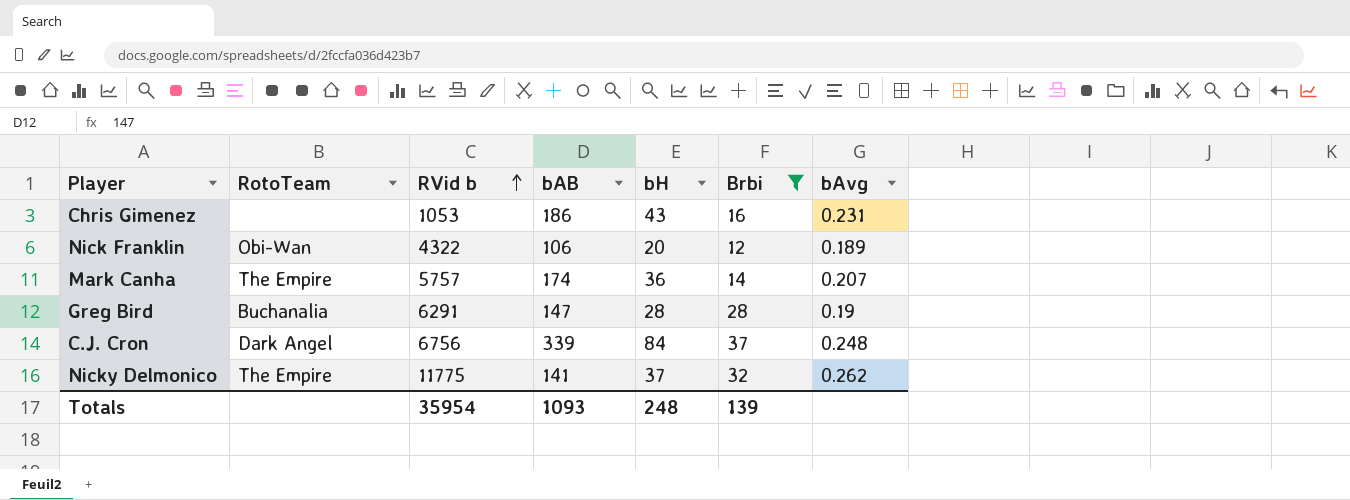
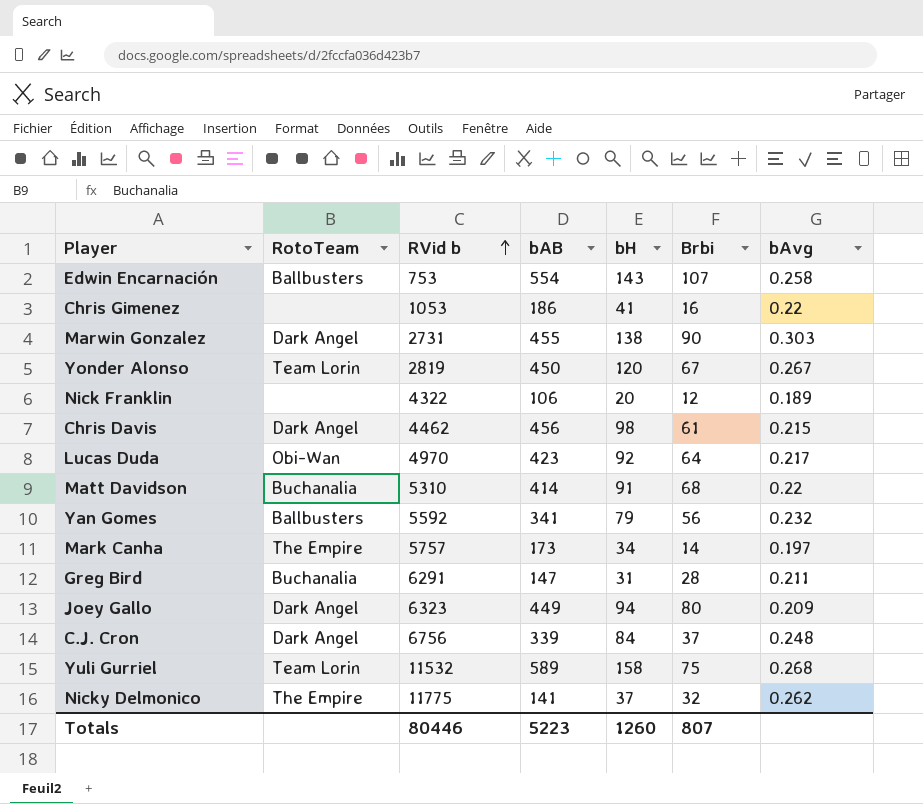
filter: Brbi <= 37 -> none
Chris Gimenez | bH: 43 -> 41
Chris Gimenez | bAvg: 0.231 -> 0.22
Nick Franklin | RotoTeam: Obi-Wan -> none
Mark Canha | bAB: 174 -> 173
Mark Canha | bH: 36 -> 34
Mark Canha | bAvg: 0.207 -> 0.197
Greg Bird | bH: 28 -> 31
Greg Bird | bAvg: 0.19 -> 0.211
Totals | RVid b: 35954 -> 80446
Totals | bAB: 1093 -> 5223
Totals | bH: 248 -> 1260
Totals | Brbi: 139 -> 807

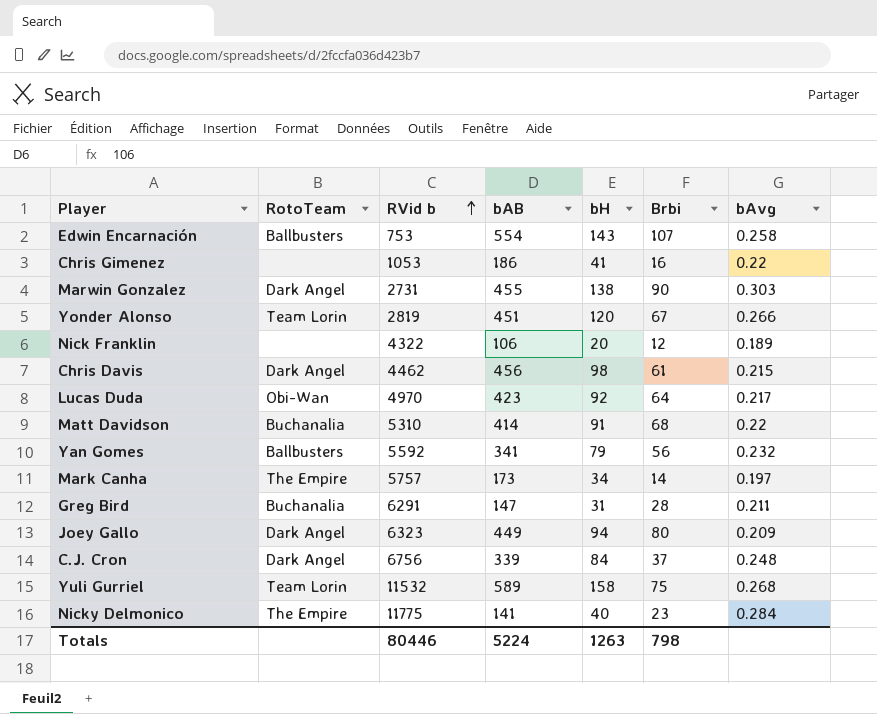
Yonder Alonso | bAB: 450 -> 451
Yonder Alonso | bAvg: 0.267 -> 0.266
Nicky Delmonico | bH: 37 -> 40
Nicky Delmonico | Brbi: 32 -> 23
Nicky Delmonico | bAvg: 0.262 -> 0.284
Totals | bAB: 5223 -> 5224
Totals | bH: 1260 -> 1263
Totals | Brbi: 807 -> 798

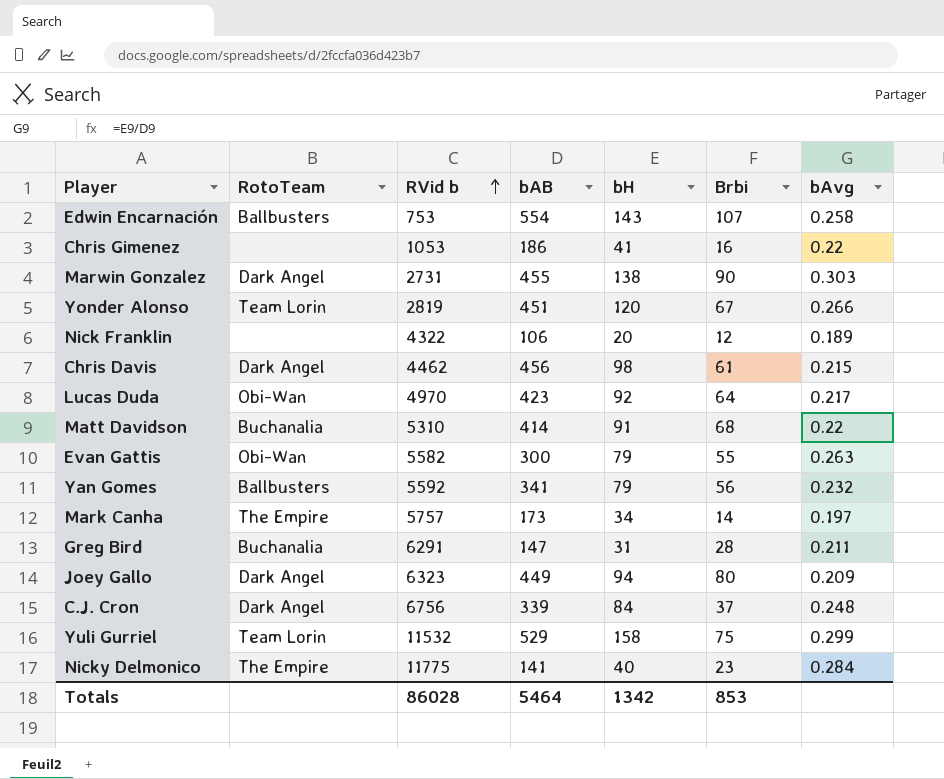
row Evan Gattis: none -> Obi-Wan | 5582 | 300 | 79 | 55 | 0.263
Yuli Gurriel | bAB: 589 -> 529
Yuli Gurriel | bAvg: 0.268 -> 0.299
Totals | RVid b: 80446 -> 86028
Totals | bAB: 5224 -> 5464
Totals | bH: 1263 -> 1342
Totals | Brbi: 798 -> 853

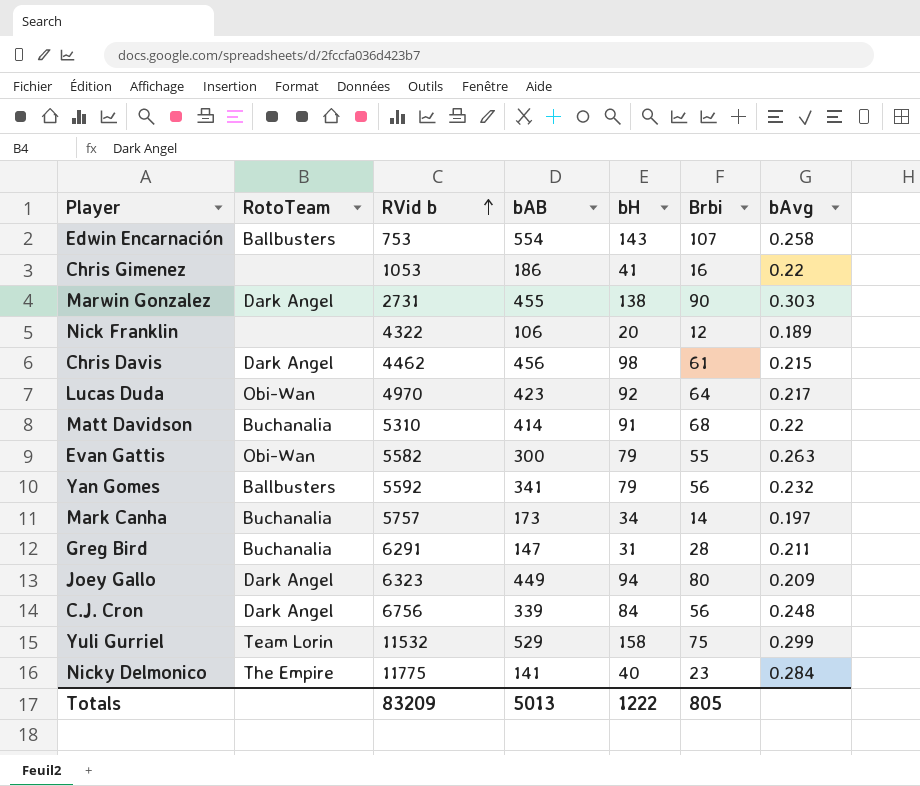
row Yonder Alonso: Team Lorin | 2819 | 451 | 120 | 67 | 0.266 -> none
Mark Canha | RotoTeam: The Empire -> Buchanalia
C.J. Cron | Brbi: 37 -> 56
Totals | RVid b: 86028 -> 83209
Totals | bAB: 5464 -> 5013
Totals | bH: 1342 -> 1222
Totals | Brbi: 853 -> 805

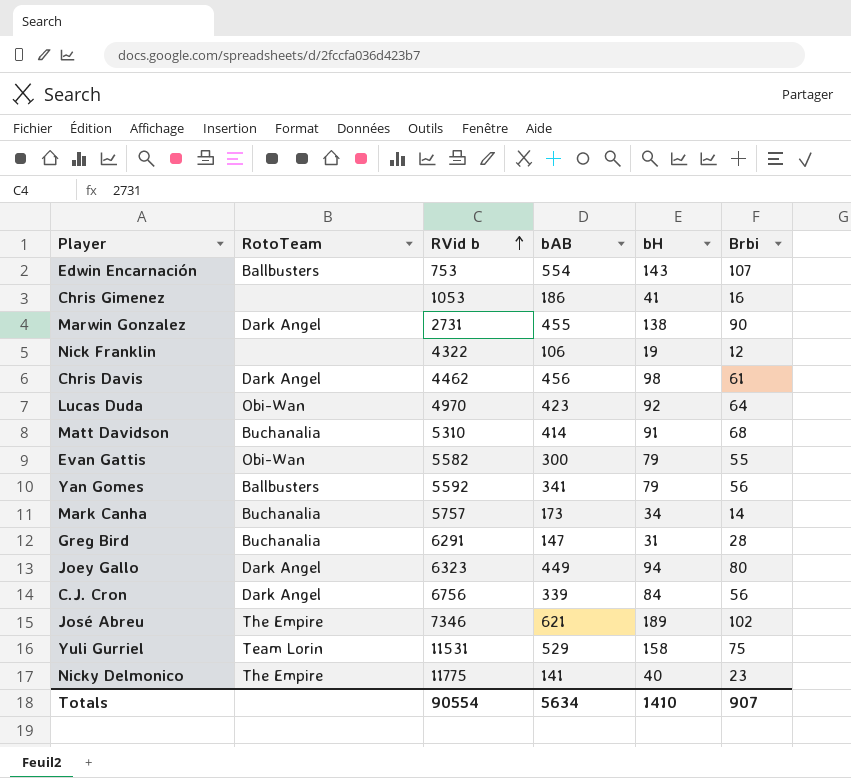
column bAvg | formula: [bH] / [bAB] -> none
Nick Franklin | bH: 20 -> 19
row José Abreu: none -> The Empire | 7346 | 621 | 189 | 102
Yuli Gurriel | RVid b: 11532 -> 11531
Totals | RVid b: 83209 -> 90554
Totals | bAB: 5013 -> 5634
Totals | bH: 1222 -> 1410
Totals | Brbi: 805 -> 907

